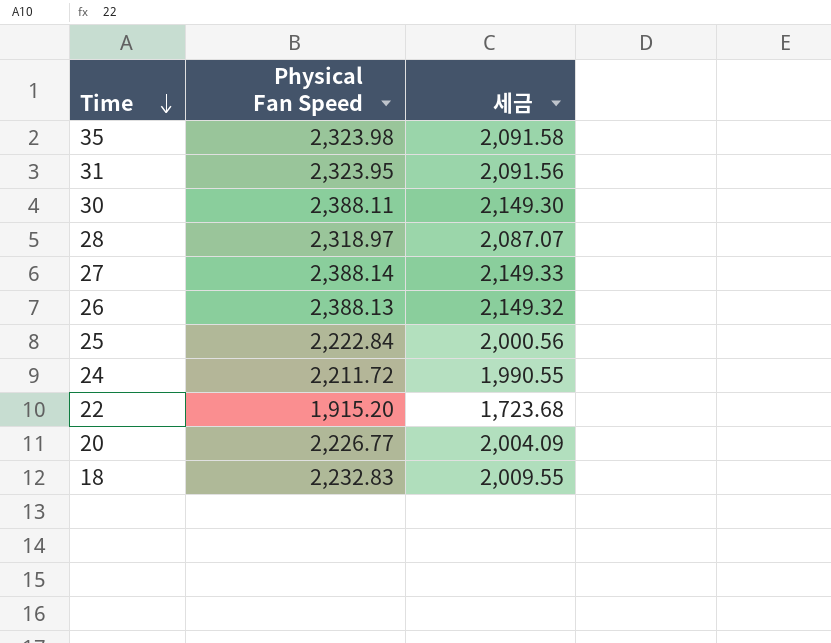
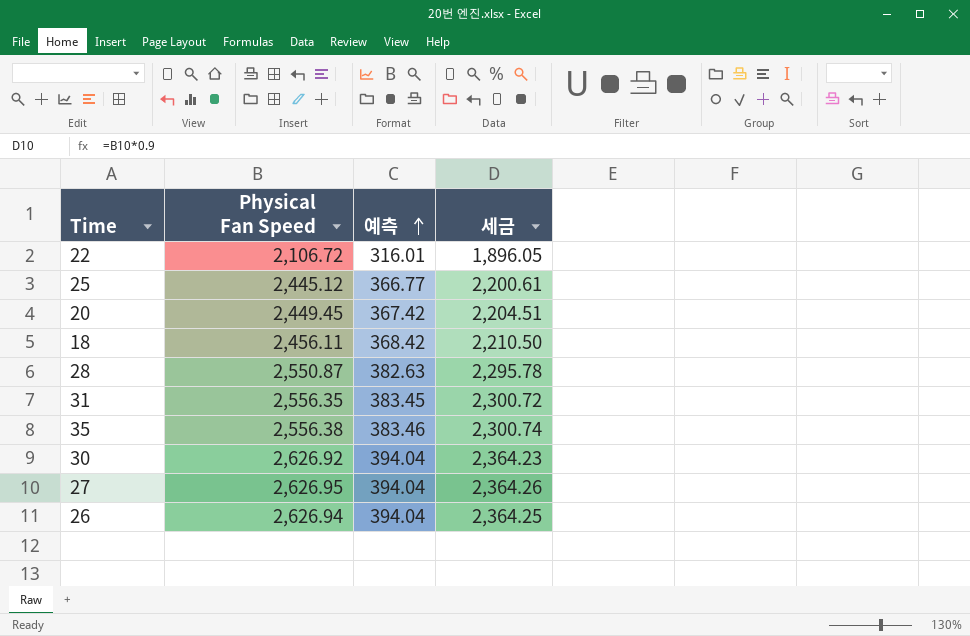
row order: Time descending -> 예측 ascending
column 예측 | formula: none -> [Physical Fan Speed] * 0.15
row 24: 2,211.72 | 1,990.55 -> none
22 | Physical Fan Speed: 1,915.20 -> 2,106.72
22 | 세금: 1,723.68 -> 1,896.05
25 | Physical Fan Speed: 2,222.84 -> 2,445.12
25 | 세금: 2,000.56 -> 2,200.61
20 | Physical Fan Speed: 2,226.77 -> 2,449.45
20 | 세금: 2,004.09 -> 2,204.51
18 | Physical Fan Speed: 2,232.83 -> 2,456.11
18 | 세금: 2,009.55 -> 2,210.50
28 | Physical Fan Speed: 2,318.97 -> 2,550.87
28 | 세금: 2,087.07 -> 2,295.78
31 | Physical Fan Speed: 2,323.95 -> 2,556.35
31 | 세금: 2,091.56 -> 2,300.72
35 | Physical Fan Speed: 2,323.98 -> 2,556.38
35 | 세금: 2,091.58 -> 2,300.74
30 | Physical Fan Speed: 2,388.11 -> 2,626.92
30 | 세금: 2,149.30 -> 2,364.23
27 | Physical Fan Speed: 2,388.14 -> 2,626.95
27 | 세금: 2,149.33 -> 2,364.26
26 | Physical Fan Speed: 2,388.13 -> 2,626.94
26 | 세금: 2,149.32 -> 2,364.25

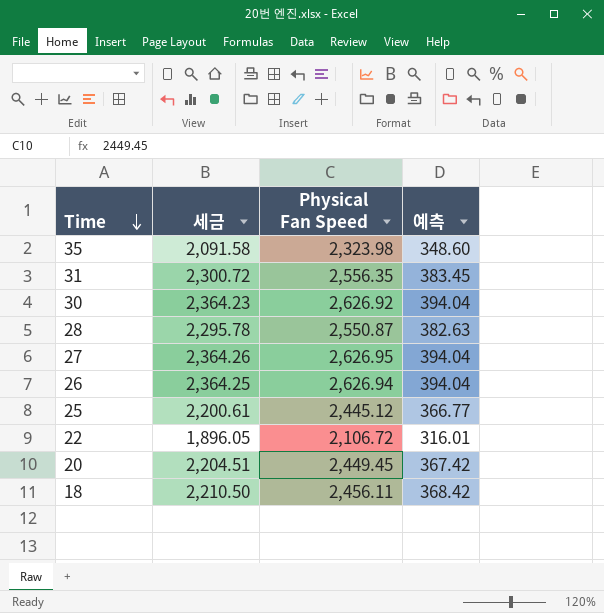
row order: 예측 ascending -> Time descending
column 세금 | position: 4 -> 2
35 | 세금: 2,300.74 -> 2,091.58
35 | Physical Fan Speed: 2,556.38 -> 2,323.98
35 | 예측: 383.46 -> 348.60

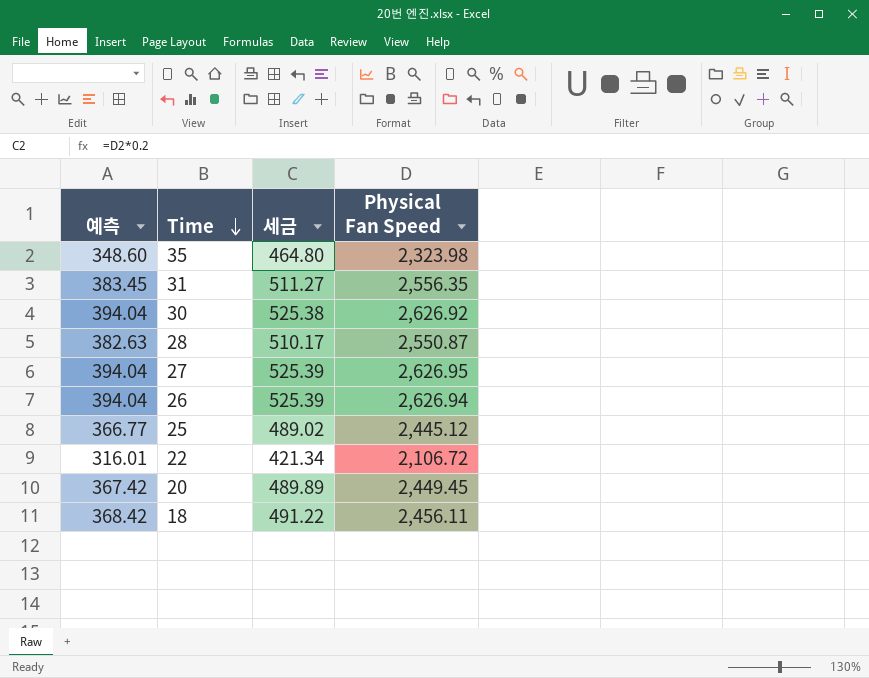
column 예측 | position: 4 -> 1
column 세금 | formula: [Physical Fan Speed] * 0.9 -> [Physical Fan Speed] * 0.2

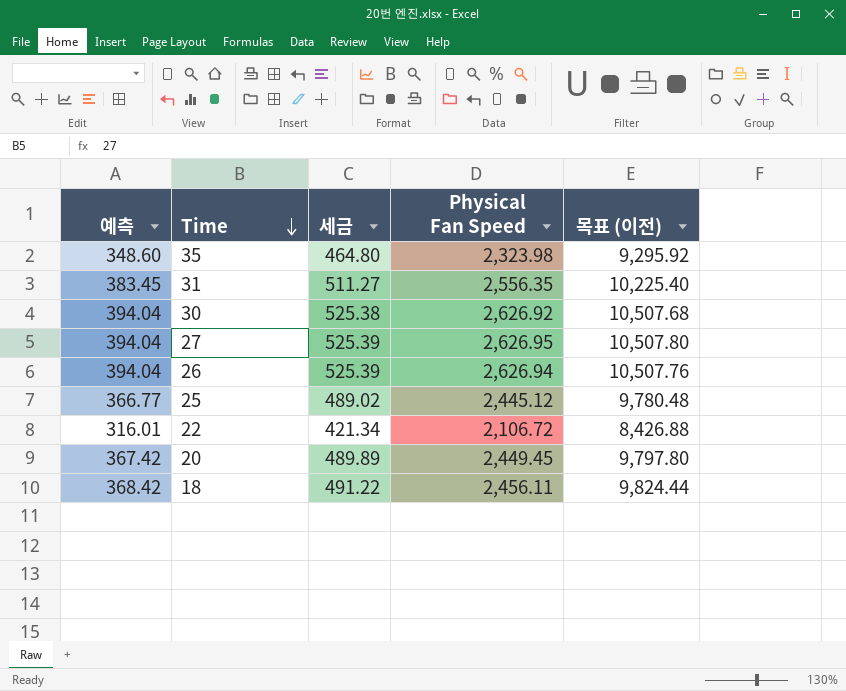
column 목표 (이전) | formula: none -> [Physical Fan Speed] * 4
row 28: 382.63 | 510.17 | 2,550.87 -> none

